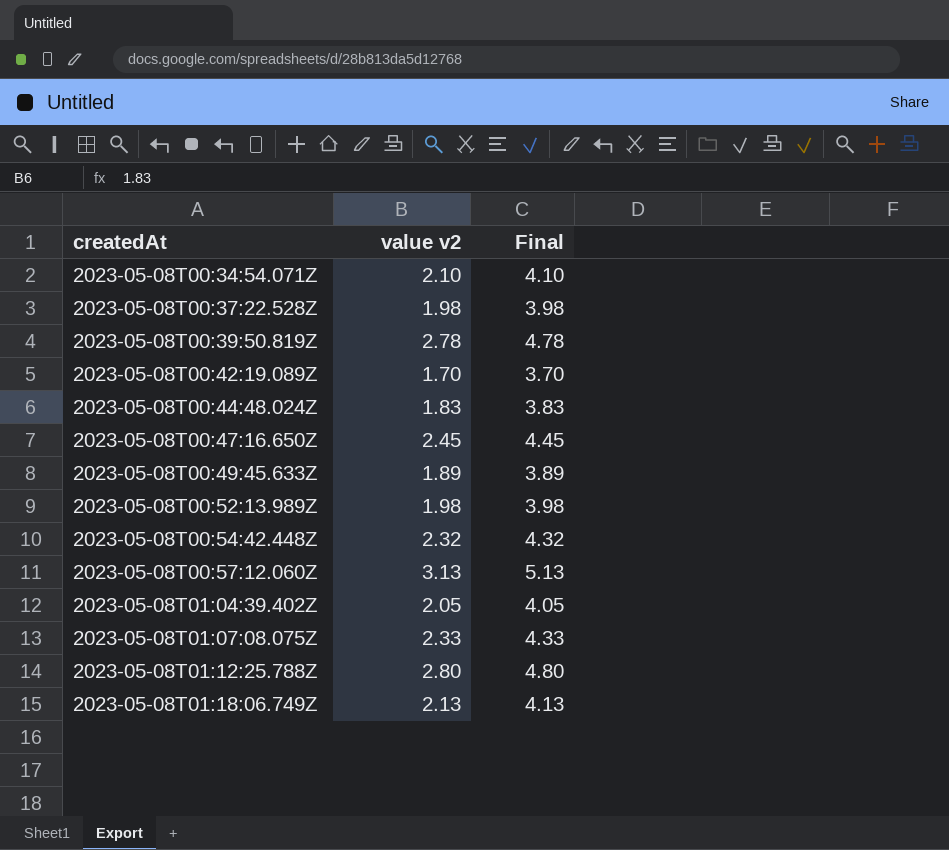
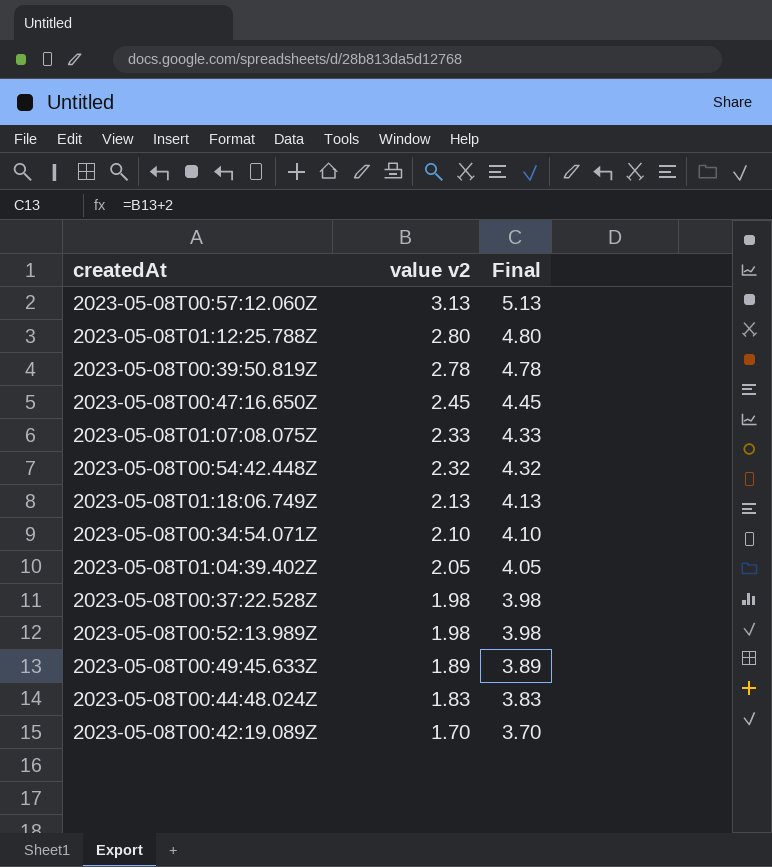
row order: createdAt ascending -> value v2 descending

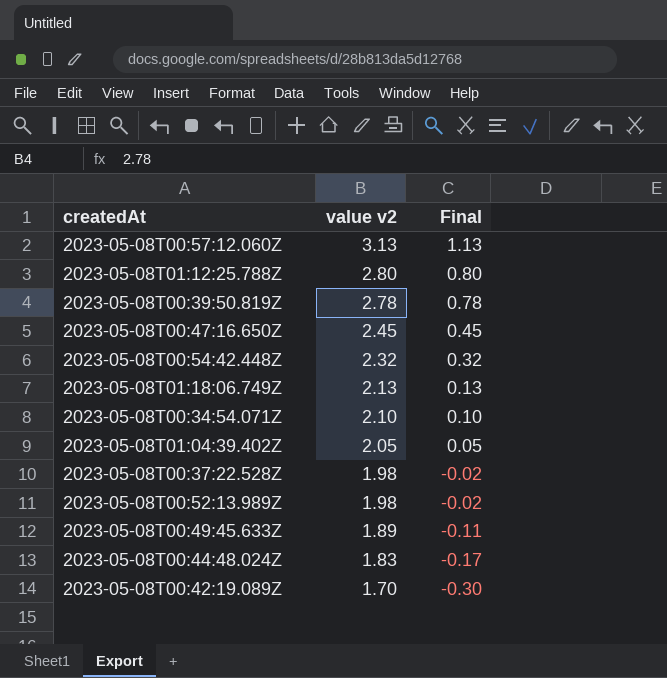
column Final | formula: [value v2] + 2 -> [value v2] - 2
row 2023-05-08T01:07:08.075Z: 2.33 | 4.33 -> none

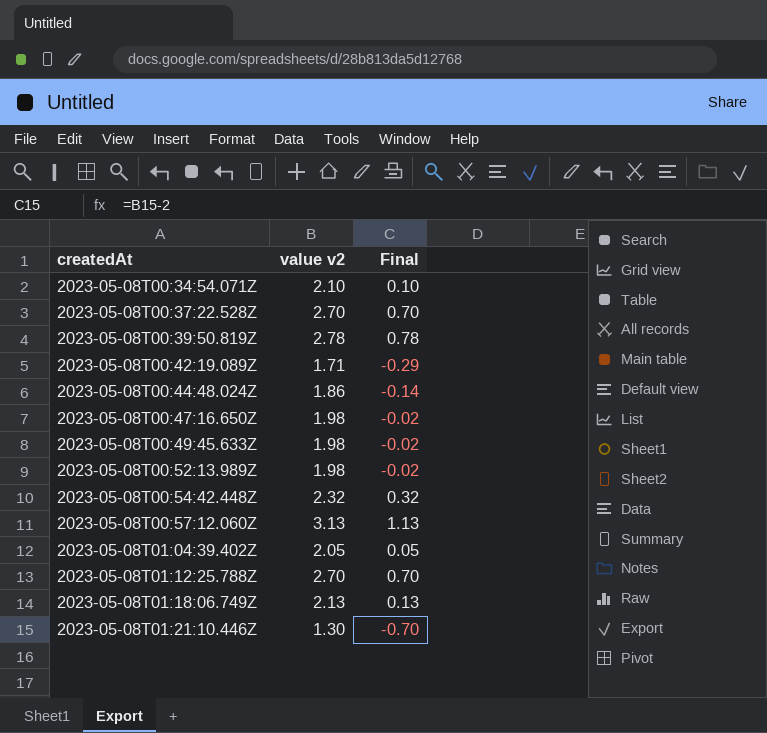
row order: value v2 descending -> createdAt ascending
2023-05-08T00:37:22.528Z | value v2: 1.98 -> 2.70
2023-05-08T00:37:22.528Z | Final: -0.02 -> 0.70
2023-05-08T00:42:19.089Z | value v2: 1.70 -> 1.71
2023-05-08T00:42:19.089Z | Final: -0.30 -> -0.29
2023-05-08T00:44:48.024Z | value v2: 1.83 -> 1.86
2023-05-08T00:44:48.024Z | Final: -0.17 -> -0.14
2023-05-08T00:47:16.650Z | value v2: 2.45 -> 1.98
2023-05-08T00:47:16.650Z | Final: 0.45 -> -0.02
2023-05-08T00:49:45.633Z | value v2: 1.89 -> 1.98
2023-05-08T00:49:45.633Z | Final: -0.11 -> -0.02
2023-05-08T01:12:25.788Z | value v2: 2.80 -> 2.70
2023-05-08T01:12:25.788Z | Final: 0.80 -> 0.70
row 2023-05-08T01:21:10.446Z: none -> 1.30 | -0.70

